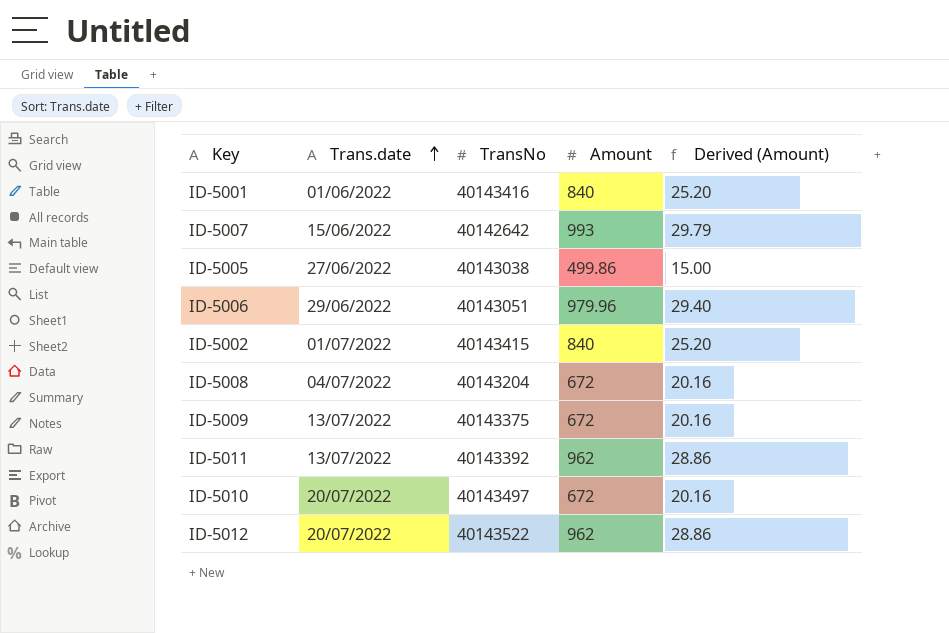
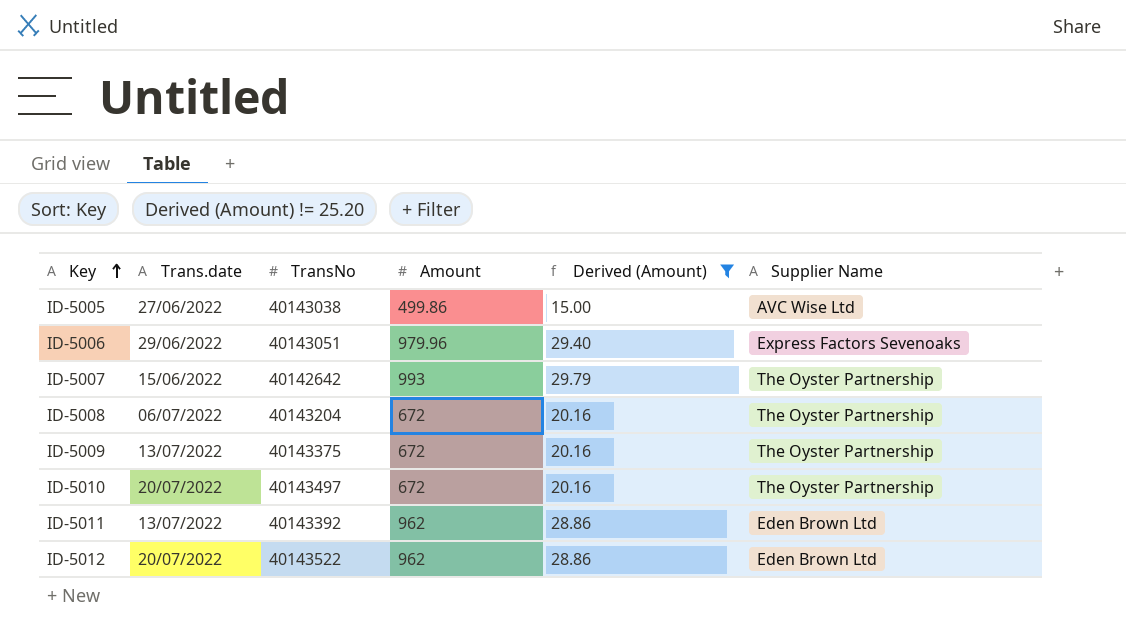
filter: none -> Derived (Amount) != 25.20
row order: Trans.date ascending -> Key ascending
column Supplier Name | position: none -> 6
ID-5008 | Trans.date: 04/07/2022 -> 06/07/2022

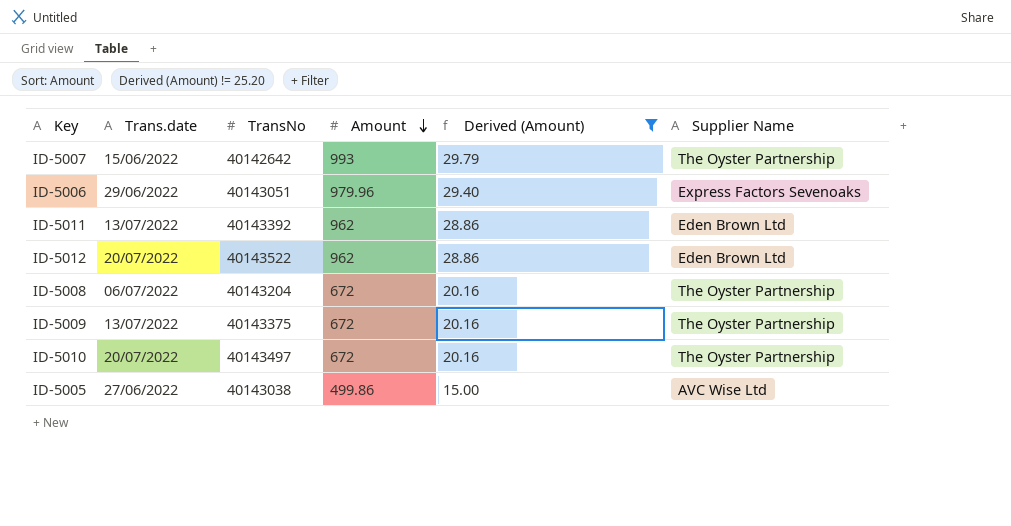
row order: Key ascending -> Amount descending

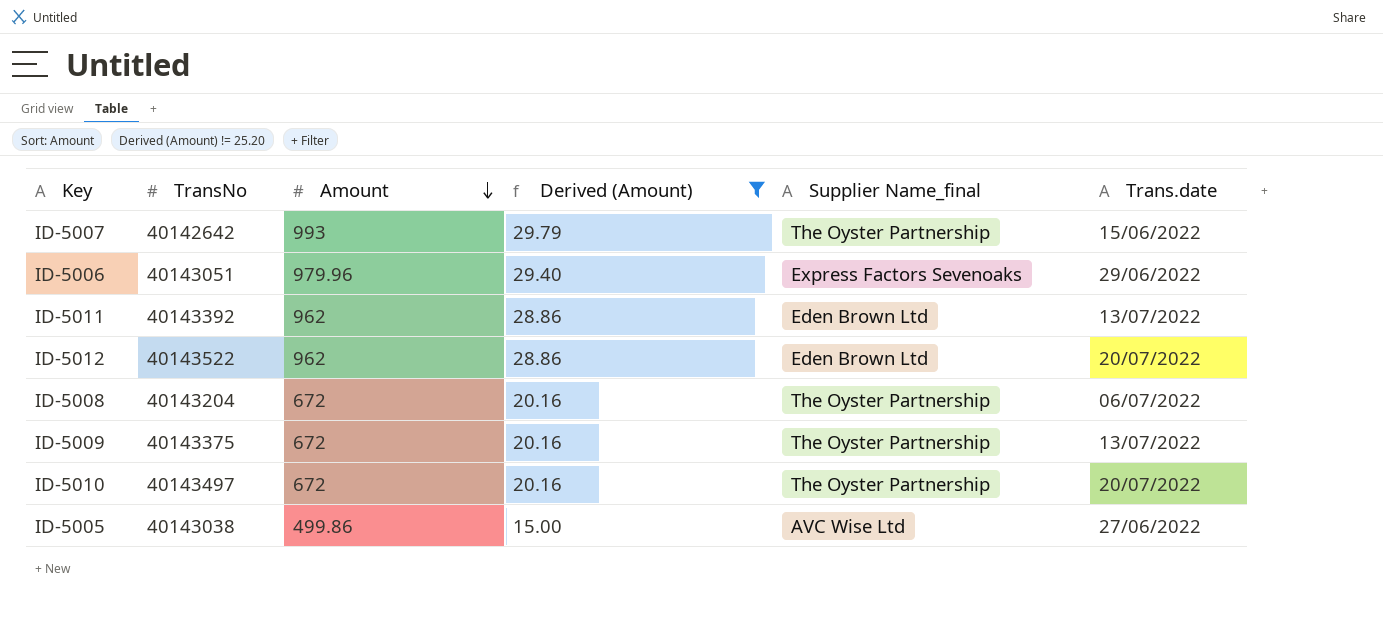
column name: Supplier Name -> Supplier Name_final
column Trans.date | position: 2 -> 6

